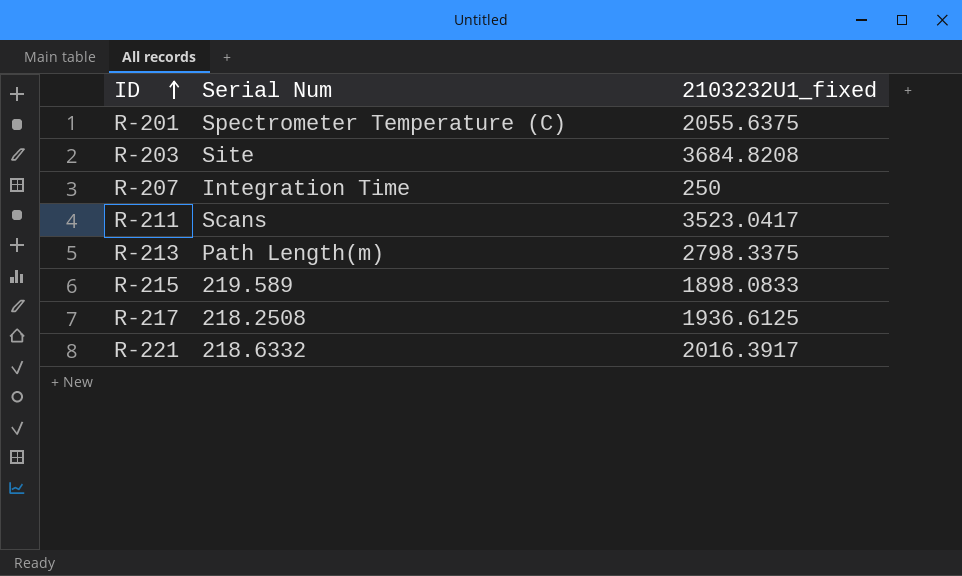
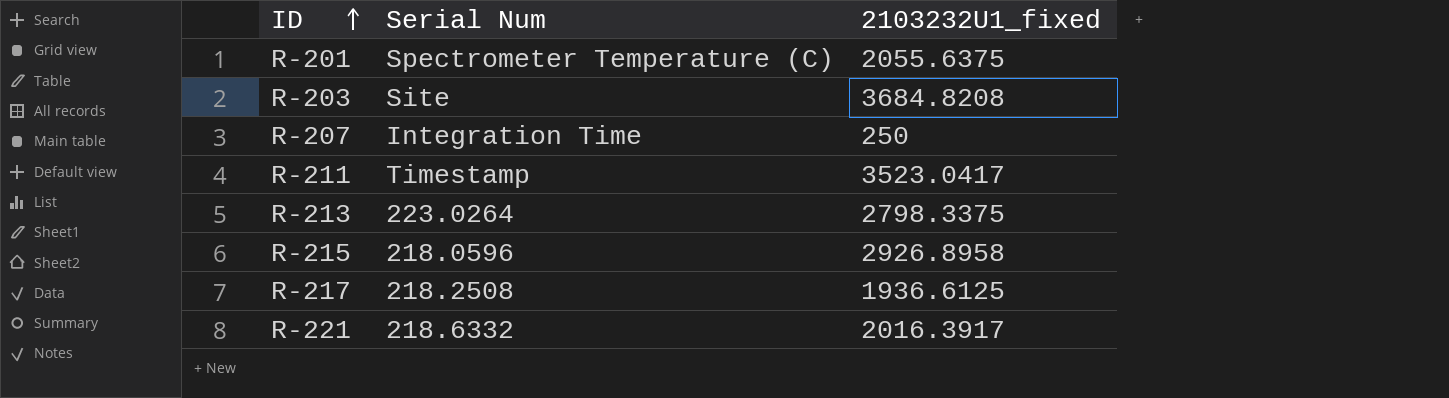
R-211 | Serial Num: Scans -> Timestamp
R-213 | Serial Num: Path Length(m) -> 223.0264
R-215 | Serial Num: 219.589 -> 218.0596
R-215 | 2103232U1_fixed: 1898.0833 -> 2926.8958

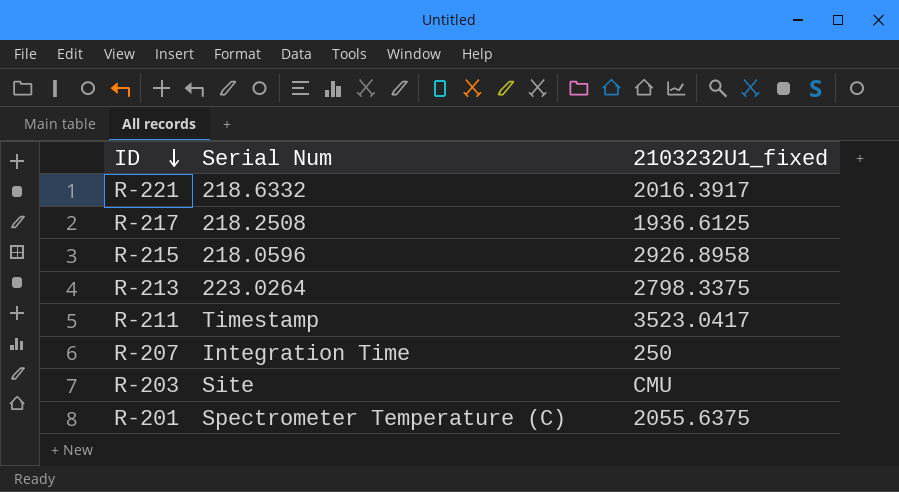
row order: ID ascending -> ID descending
R-203 | 2103232U1_fixed: 3684.8208 -> CMU

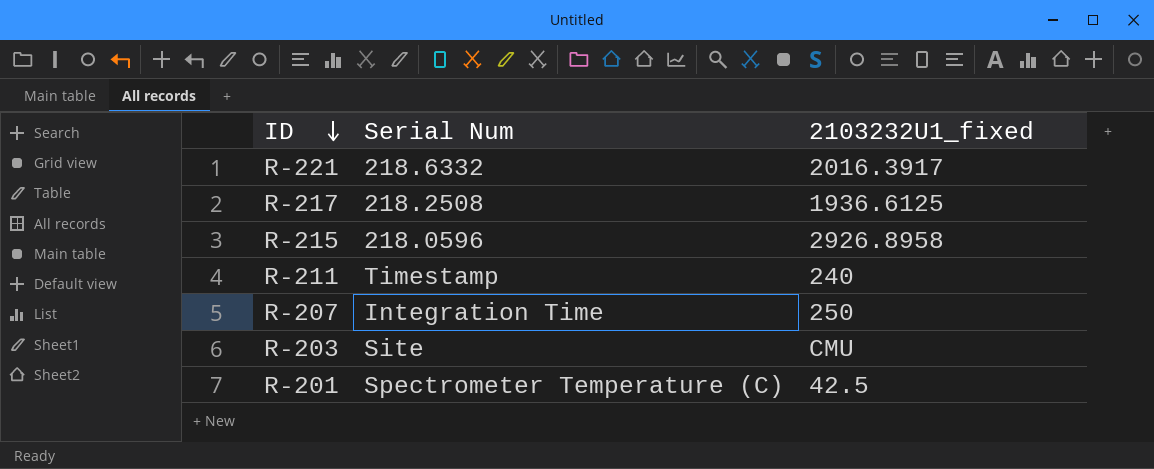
row R-213: 223.0264 | 2798.3375 -> none
R-211 | 2103232U1_fixed: 3523.0417 -> 240
R-201 | 2103232U1_fixed: 2055.6375 -> 42.5

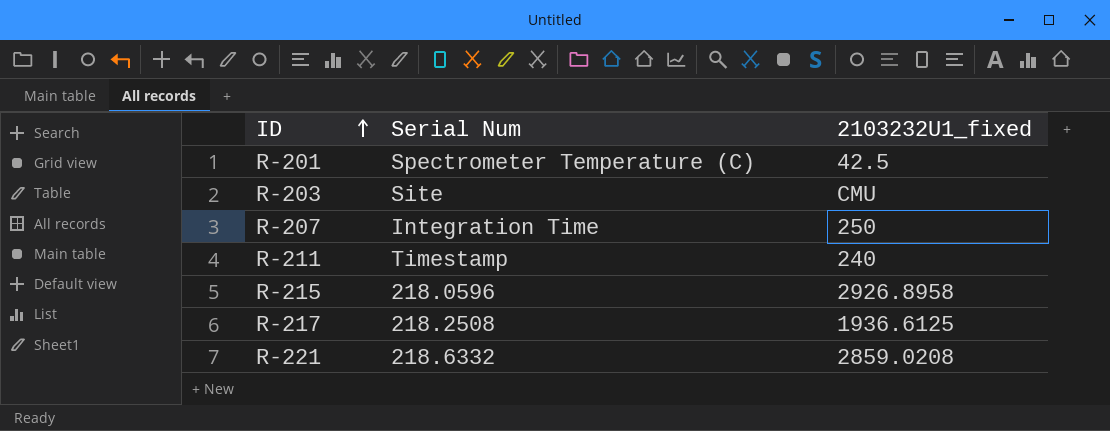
row order: ID descending -> ID ascending
R-221 | 2103232U1_fixed: 2016.3917 -> 2859.0208

